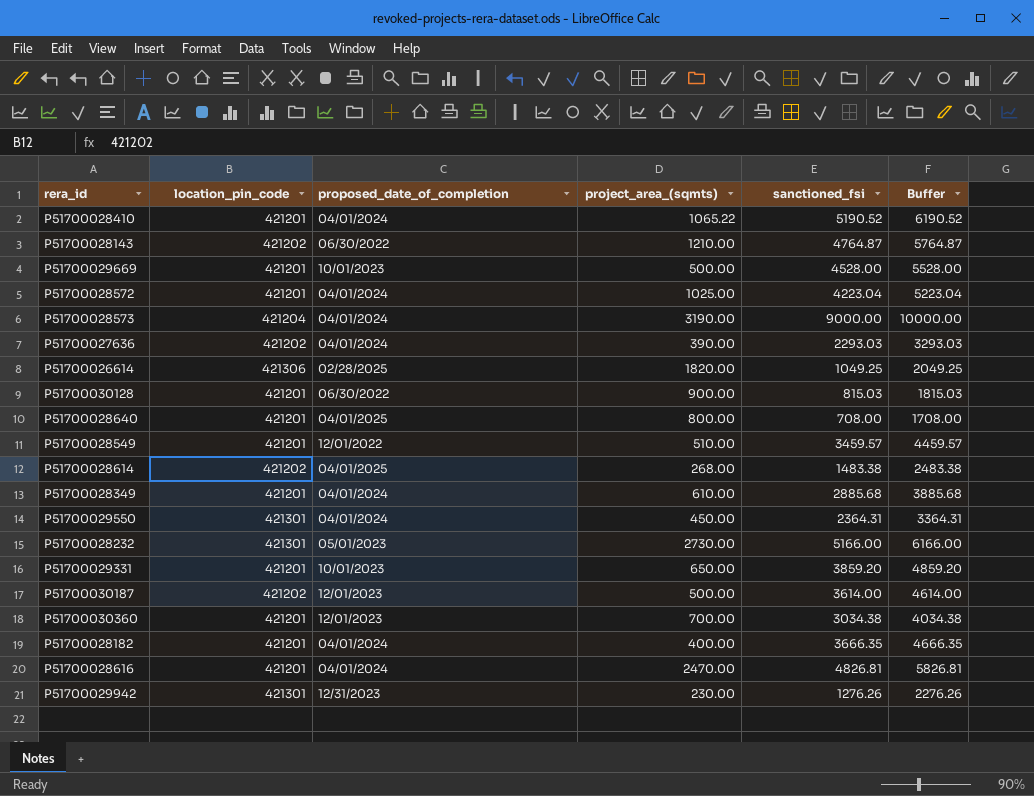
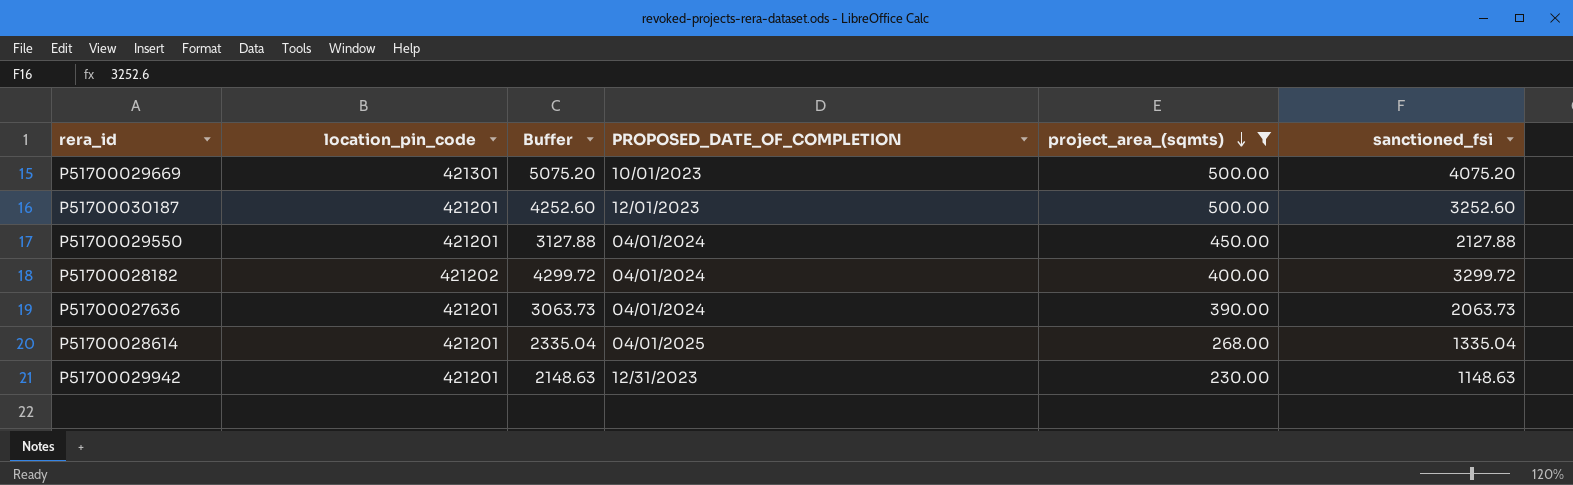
filter: none -> project_area_(sqmts) <= 500.00
row order: none -> project_area_(sqmts) descending
column Buffer | position: 6 -> 3
column name: proposed_date_of_completion -> PROPOSED_DATE_OF_COMPLETION
P51700029669 | location_pin_code: 421201 -> 421301
P51700029669 | Buffer: 5528.00 -> 5075.20
P51700029669 | sanctioned_fsi: 4528.00 -> 4075.20
P51700030187 | location_pin_code: 421202 -> 421201
P51700030187 | Buffer: 4614.00 -> 4252.60
P51700030187 | sanctioned_fsi: 3614.00 -> 3252.60
P51700029550 | location_pin_code: 421301 -> 421201
P51700029550 | Buffer: 3364.31 -> 3127.88
P51700029550 | sanctioned_fsi: 2364.31 -> 2127.88
P51700028182 | location_pin_code: 421201 -> 421202
P51700028182 | Buffer: 4666.35 -> 4299.72
P51700028182 | sanctioned_fsi: 3666.35 -> 3299.72
P51700027636 | location_pin_code: 421202 -> 421201
P51700027636 | Buffer: 3293.03 -> 3063.73
P51700027636 | sanctioned_fsi: 2293.03 -> 2063.73
P51700028614 | location_pin_code: 421202 -> 421201
P51700028614 | Buffer: 2483.38 -> 2335.04
P51700028614 | sanctioned_fsi: 1483.38 -> 1335.04
P51700029942 | location_pin_code: 421301 -> 421201
P51700029942 | Buffer: 2276.26 -> 2148.63
P51700029942 | sanctioned_fsi: 1276.26 -> 1148.63

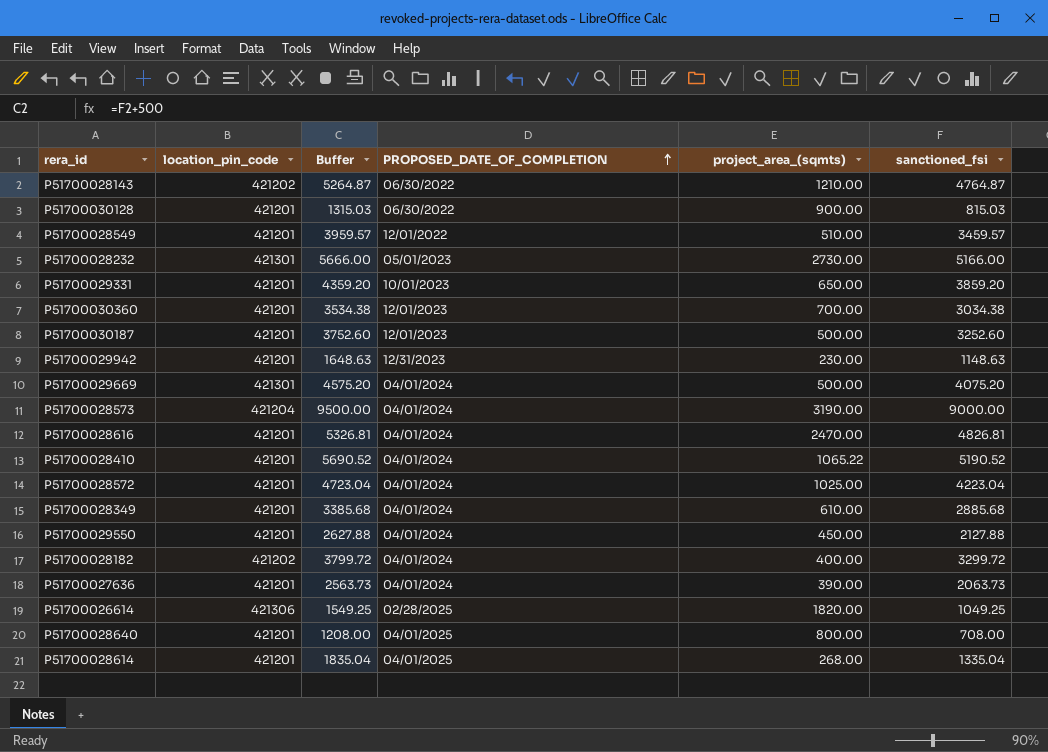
filter: project_area_(sqmts) <= 500.00 -> none
row order: project_area_(sqmts) descending -> PROPOSED_DATE_OF_COMPLETION ascending
column Buffer | formula: [sanctioned_fsi] + 1000 -> [sanctioned_fsi] + 500
P51700029669 | PROPOSED_DATE_OF_COMPLETION: 10/01/2023 -> 04/01/2024

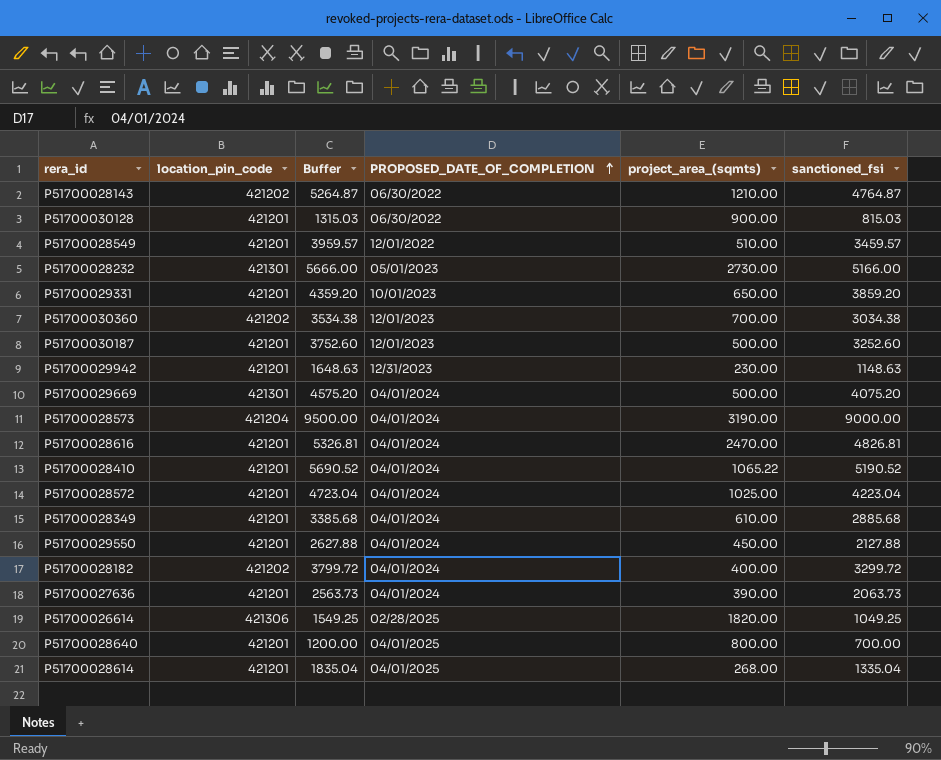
P51700030360 | location_pin_code: 421201 -> 421202
P51700028640 | Buffer: 1208.00 -> 1200.00
P51700028640 | sanctioned_fsi: 708.00 -> 700.00

